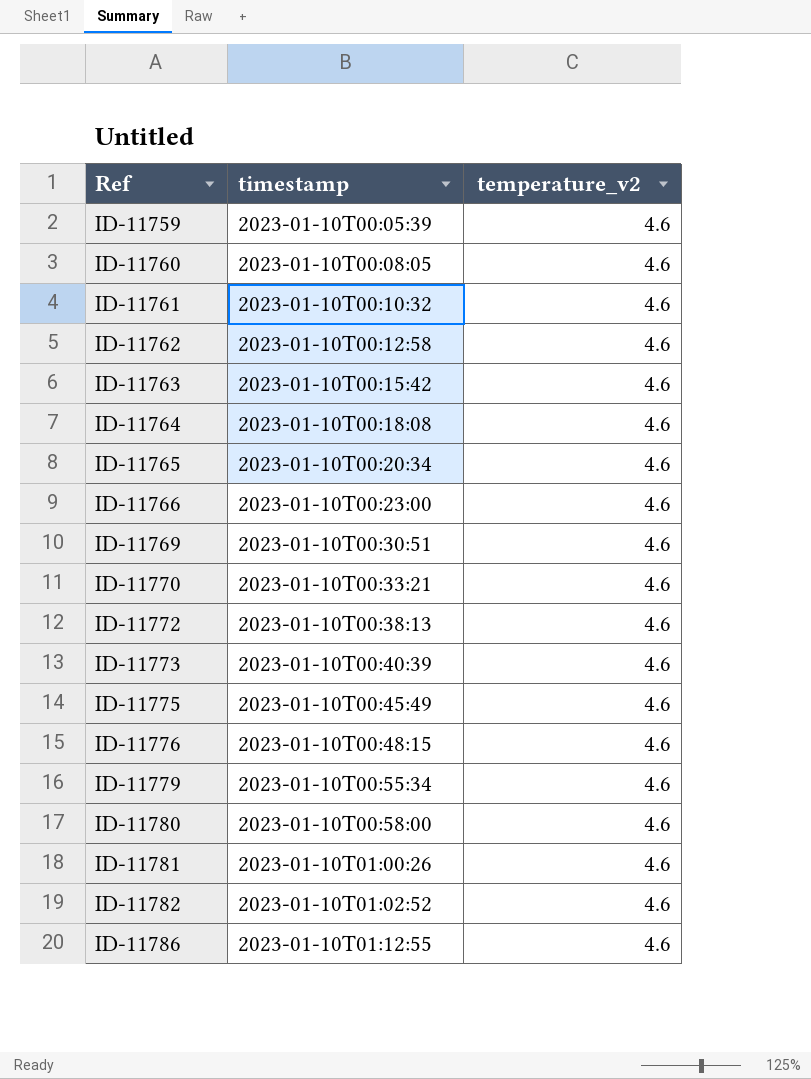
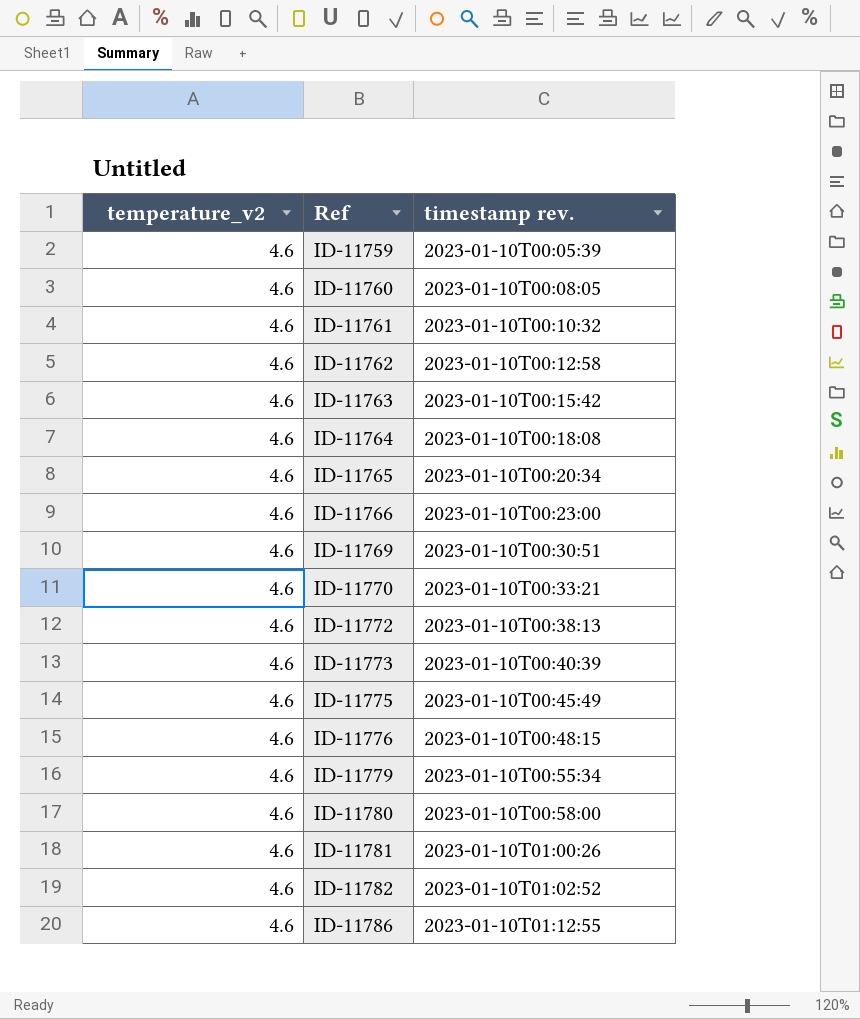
column temperature_v2 | position: 3 -> 1
column name: timestamp -> timestamp rev.

